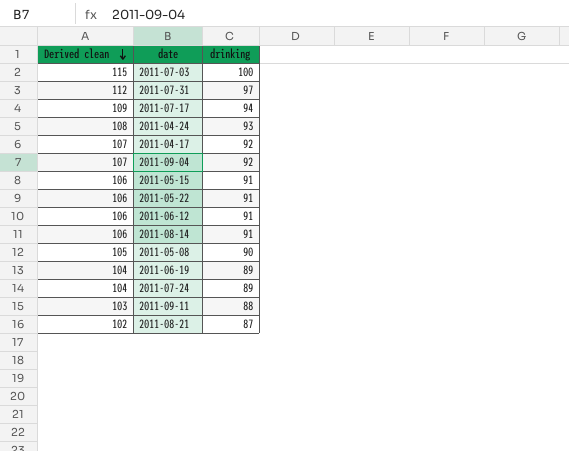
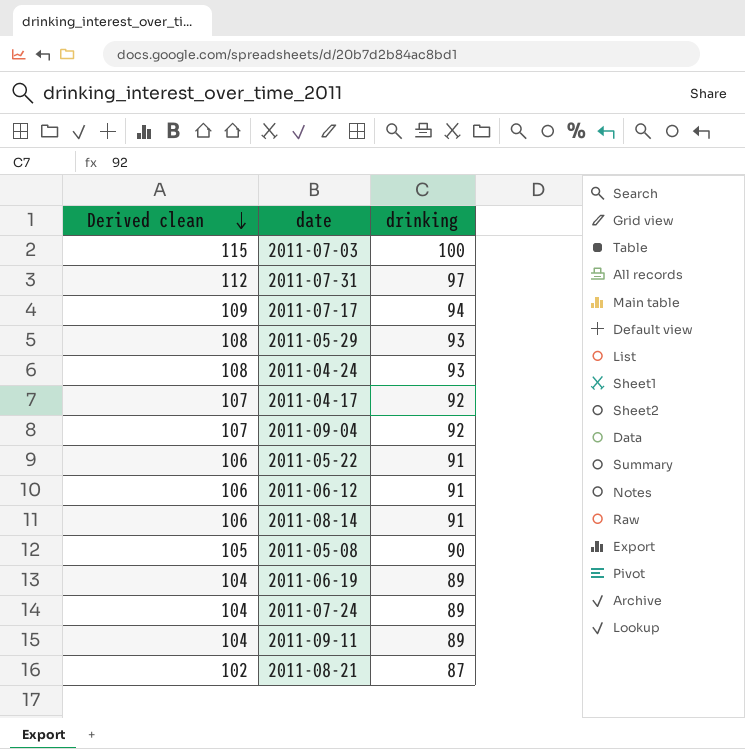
row 2011-05-15: 106 | 91 -> none
row 2011-05-29: none -> 108 | 93
2011-09-11 | Derived clean: 103 -> 104
2011-09-11 | drinking: 88 -> 89

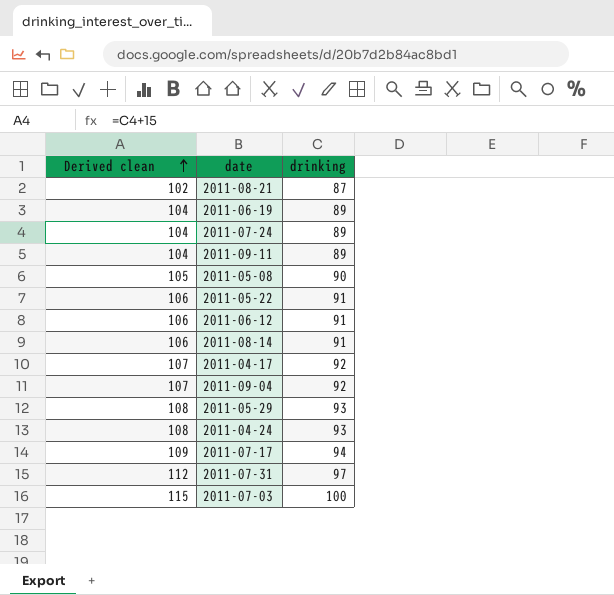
row order: Derived clean descending -> Derived clean ascending

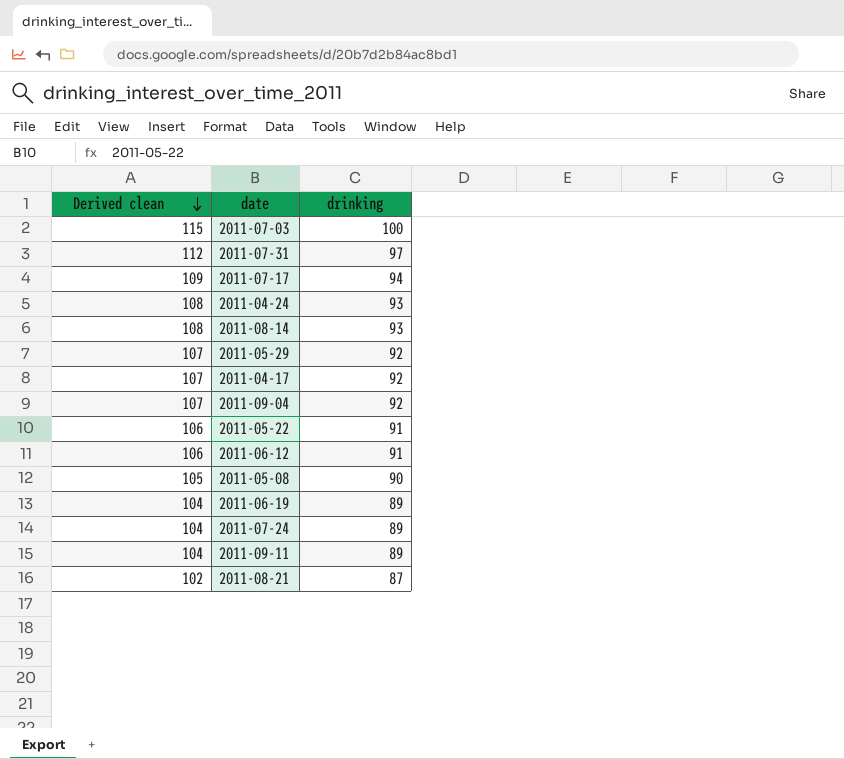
row order: Derived clean ascending -> Derived clean descending
2011-08-14 | Derived clean: 106 -> 108
2011-08-14 | drinking: 91 -> 93
2011-05-29 | Derived clean: 108 -> 107
2011-05-29 | drinking: 93 -> 92

